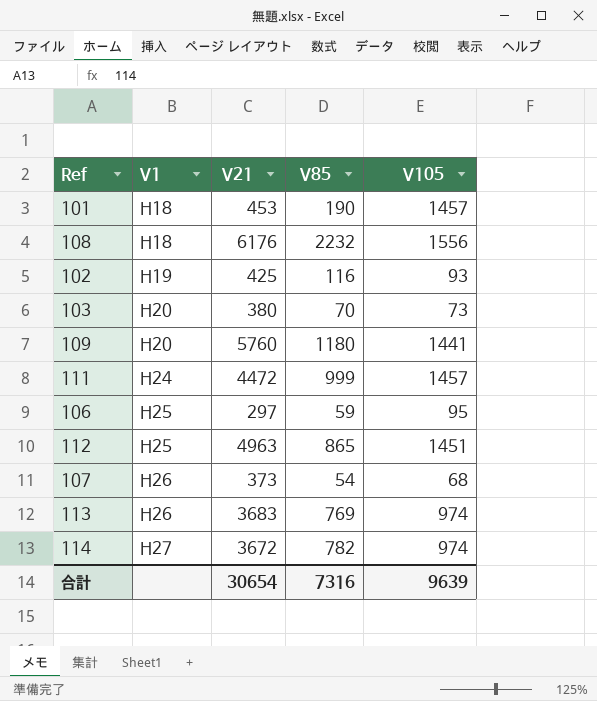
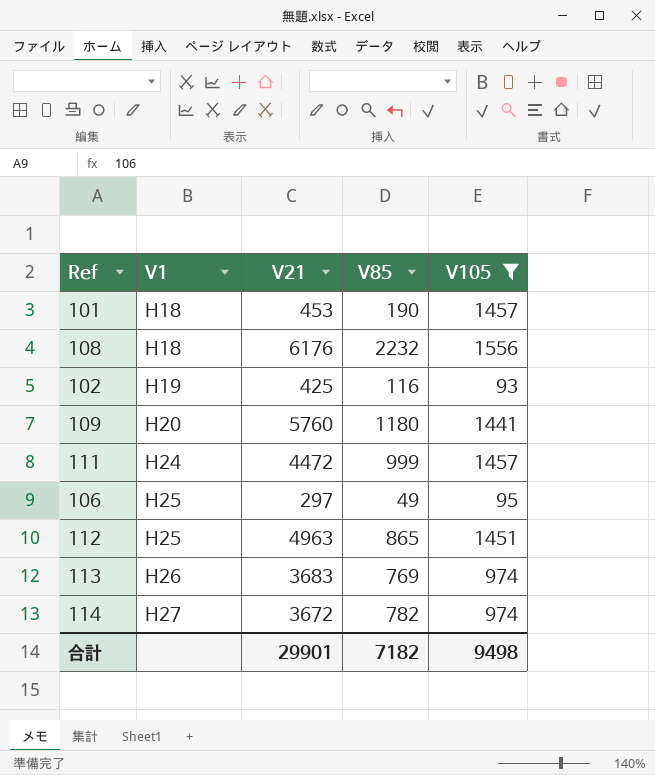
filter: none -> V105 >= 93
106 | V85: 59 -> 49
合計 | V21: 30654 -> 29901
合計 | V85: 7316 -> 7182
合計 | V105: 9639 -> 9498

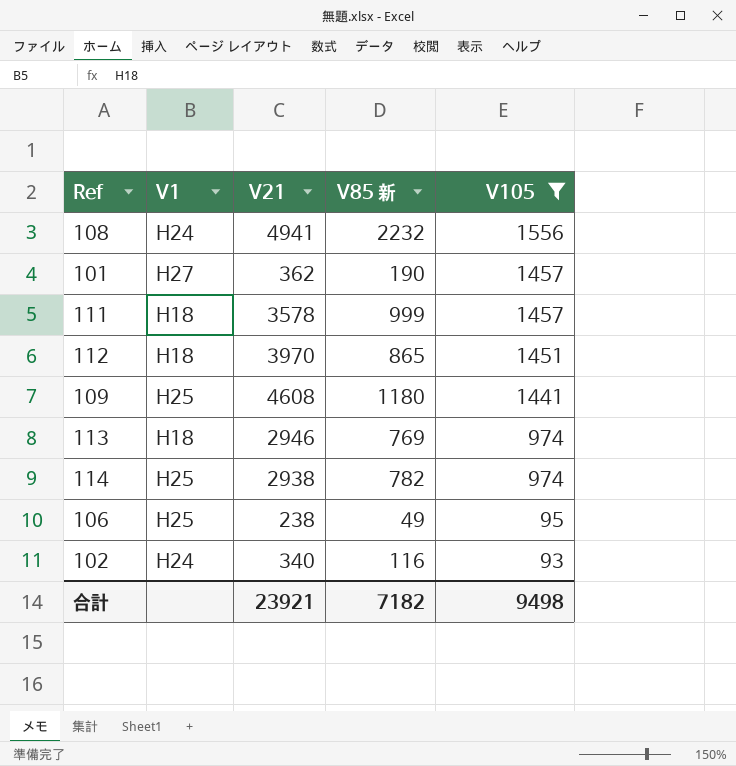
row order: V1 ascending -> V105 descending
column name: V85 -> V85 新
108 | V1: H18 -> H24
108 | V21: 6176 -> 4941
101 | V1: H18 -> H27
101 | V21: 453 -> 362
111 | V1: H24 -> H18
111 | V21: 4472 -> 3578
112 | V1: H25 -> H18
112 | V21: 4963 -> 3970
109 | V1: H20 -> H25
109 | V21: 5760 -> 4608
113 | V1: H26 -> H18
113 | V21: 3683 -> 2946
114 | V1: H27 -> H25
114 | V21: 3672 -> 2938
106 | V21: 297 -> 238
102 | V1: H19 -> H24
102 | V21: 425 -> 340
合計 | V21: 29901 -> 23921

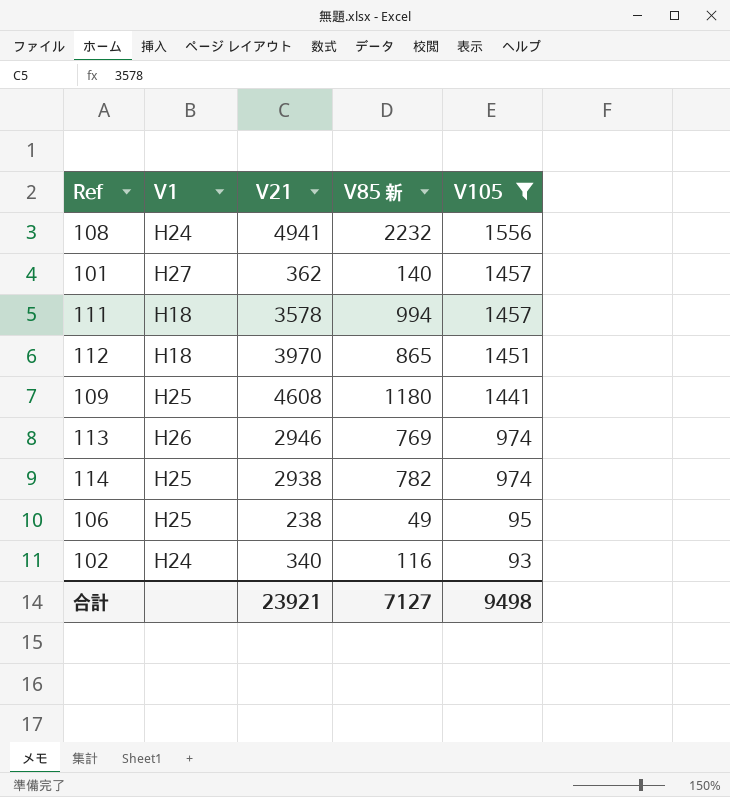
101 | V85 新: 190 -> 140
111 | V85 新: 999 -> 994
113 | V1: H18 -> H26
合計 | V85 新: 7182 -> 7127

